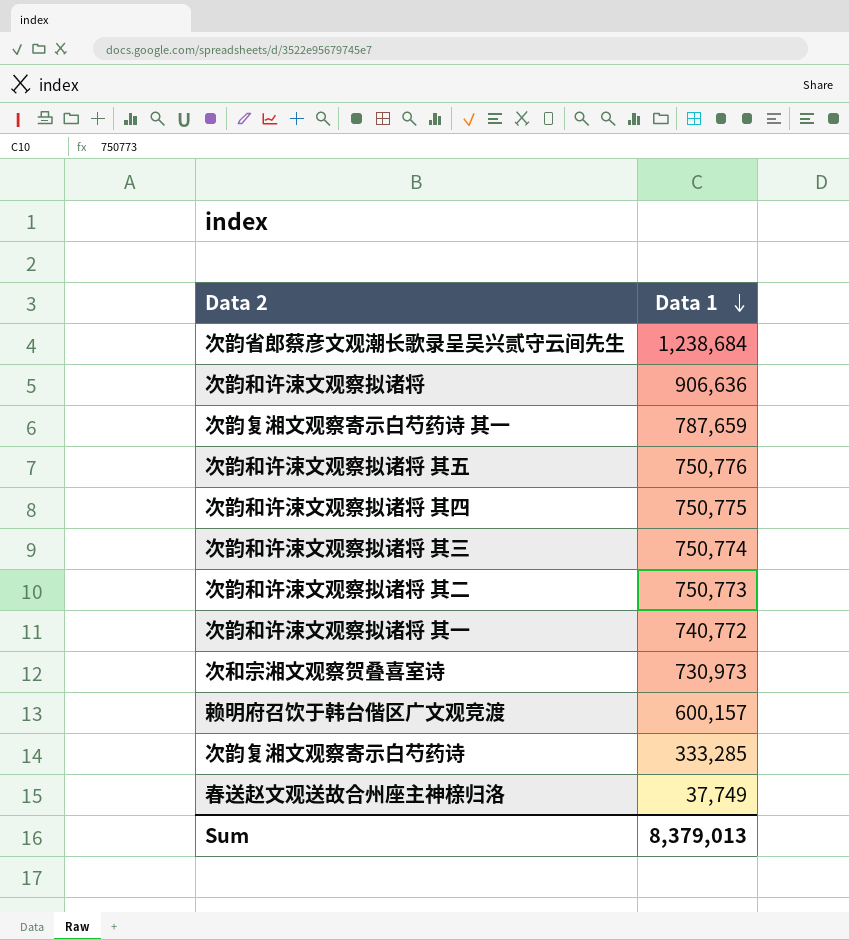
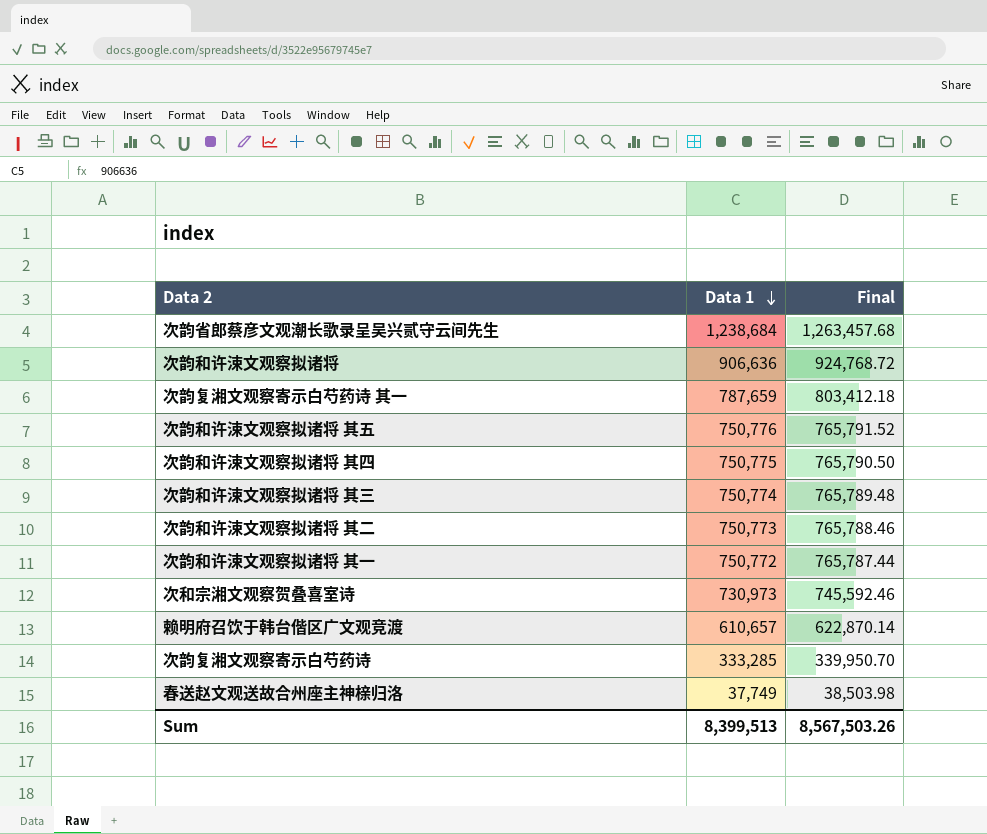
column Final | formula: none -> [Data 1] * 1.02
次韵和许涑文观察拟诸将 其一 | Data 1: 740,772 -> 750,772
赖明府召饮于韩台偕区广文观竞渡 | Data 1: 600,157 -> 610,657
Sum | Data 1: 8,379,013 -> 8,399,513

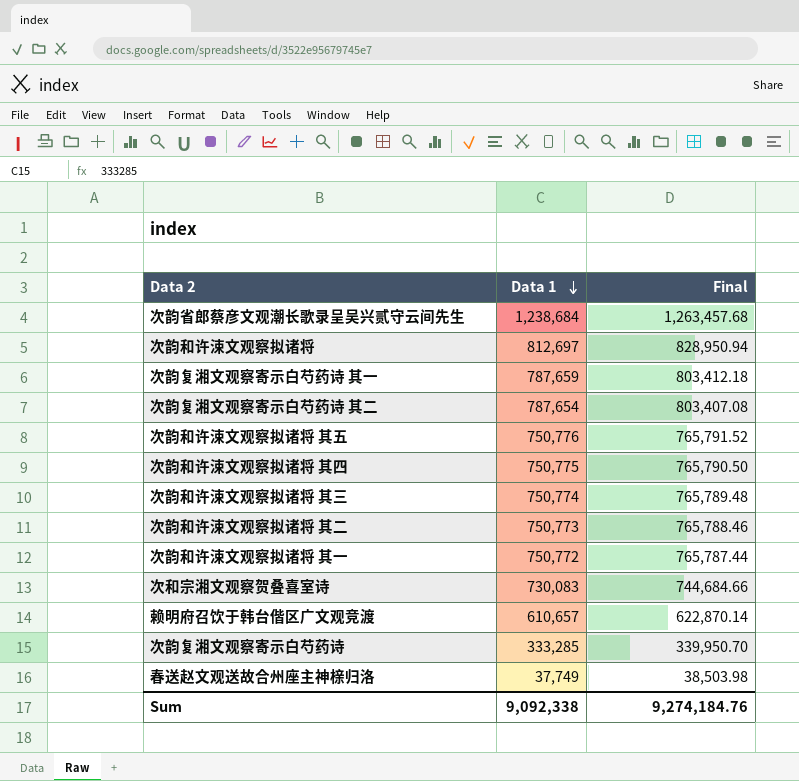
次韵和许涑文观察拟诸将 | Data 1: 906,636 -> 812,697
次韵和许涑文观察拟诸将 | Final: 924,768.72 -> 828,950.94
row 次韵复湘文观察寄示白芍药诗 其二: none -> 787,654 | 803,407.08
次和宗湘文观察贺叠喜室诗 | Data 1: 730,973 -> 730,083
次和宗湘文观察贺叠喜室诗 | Final: 745,592.46 -> 744,684.66
Sum | Data 1: 8,399,513 -> 9,092,338
Sum | Final: 8,567,503.26 -> 9,274,184.76

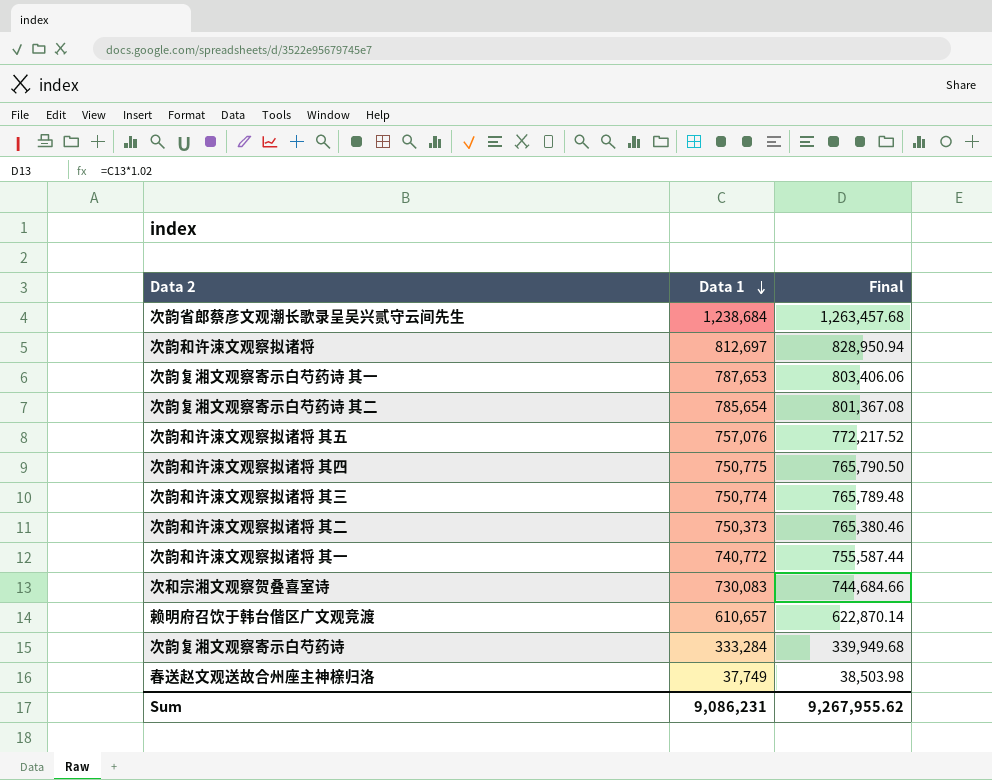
次韵复湘文观察寄示白芍药诗 其一 | Data 1: 787,659 -> 787,653
次韵复湘文观察寄示白芍药诗 其一 | Final: 803,412.18 -> 803,406.06
次韵复湘文观察寄示白芍药诗 其二 | Data 1: 787,654 -> 785,654
次韵复湘文观察寄示白芍药诗 其二 | Final: 803,407.08 -> 801,367.08
次韵和许涑文观察拟诸将 其五 | Data 1: 750,776 -> 757,076
次韵和许涑文观察拟诸将 其五 | Final: 765,791.52 -> 772,217.52
次韵和许涑文观察拟诸将 其二 | Data 1: 750,773 -> 750,373
次韵和许涑文观察拟诸将 其二 | Final: 765,788.46 -> 765,380.46
次韵和许涑文观察拟诸将 其一 | Data 1: 750,772 -> 740,772
次韵和许涑文观察拟诸将 其一 | Final: 765,787.44 -> 755,587.44
次韵复湘文观察寄示白芍药诗 | Data 1: 333,285 -> 333,284
次韵复湘文观察寄示白芍药诗 | Final: 339,950.70 -> 339,949.68
Sum | Data 1: 9,092,338 -> 9,086,231
Sum | Final: 9,274,184.76 -> 9,267,955.62

